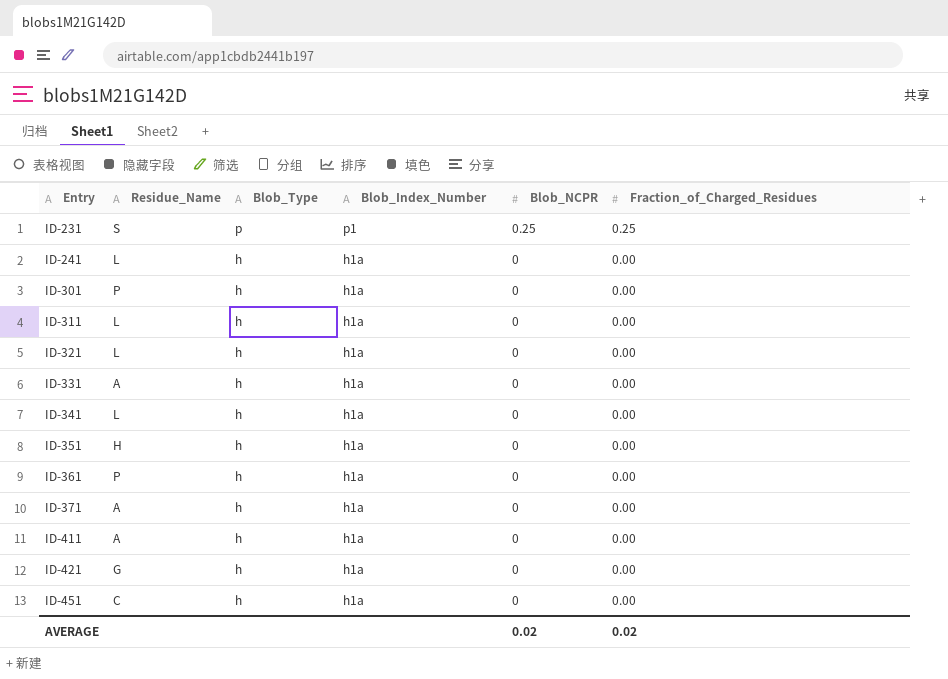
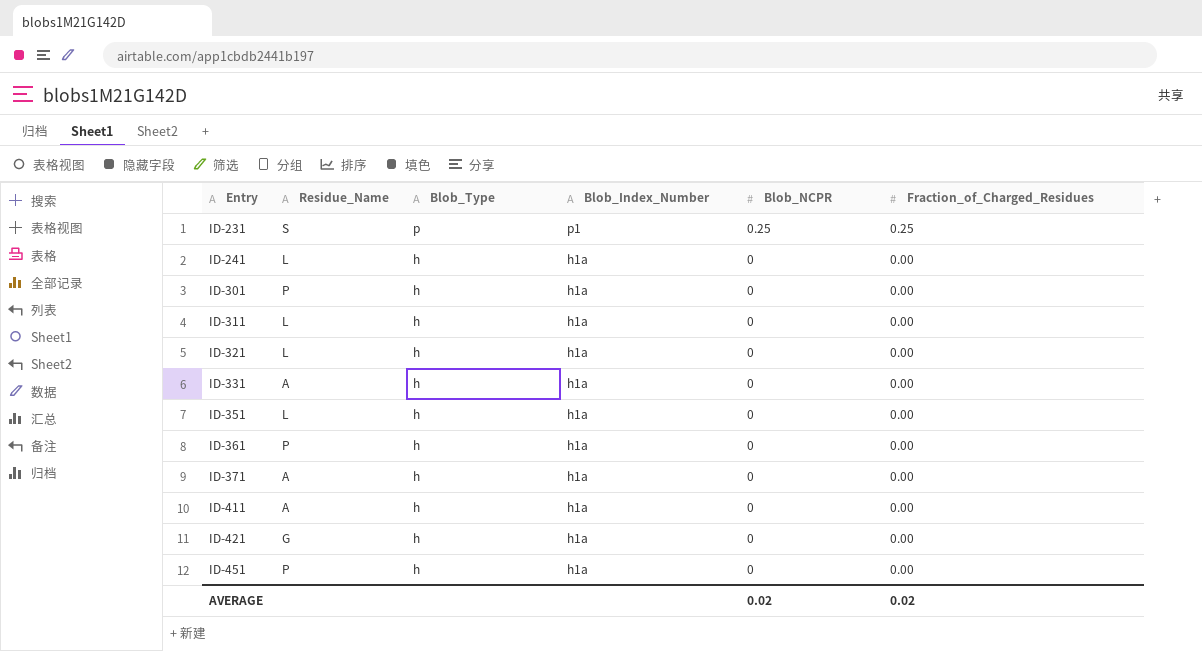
row ID-341: L | h | h1a | 0 | 0.00 -> none
ID-351 | Residue_Name: H -> L
ID-451 | Residue_Name: C -> P

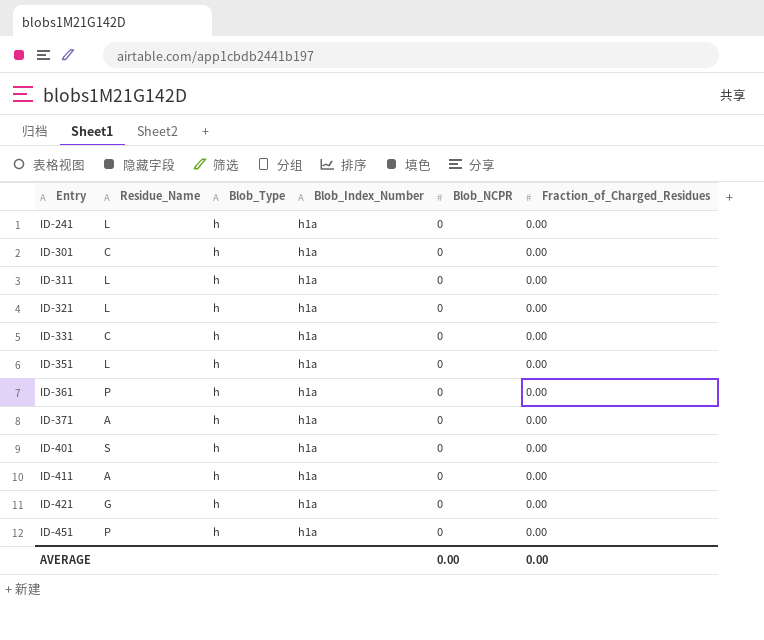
row ID-231: S | p | p1 | 0.25 | 0.25 -> none
ID-301 | Residue_Name: P -> C
ID-331 | Residue_Name: A -> C
row ID-401: none -> S | h | h1a | 0 | 0.00
AVERAGE | Blob_NCPR: 0.02 -> 0.00
AVERAGE | Fraction_of_Charged_Residues: 0.02 -> 0.00

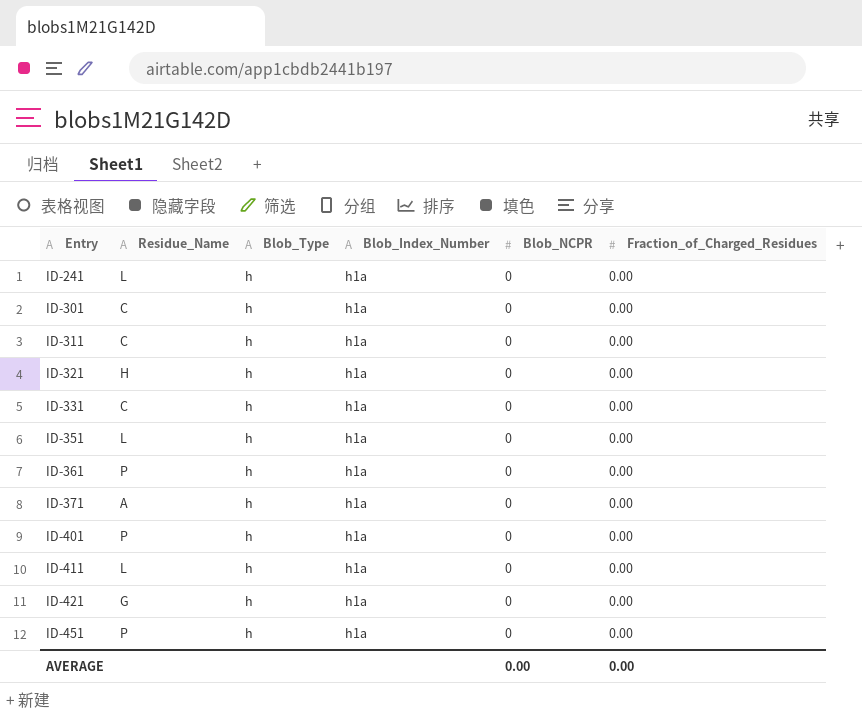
ID-311 | Residue_Name: L -> C
ID-321 | Residue_Name: L -> H
ID-401 | Residue_Name: S -> P
ID-411 | Residue_Name: A -> L

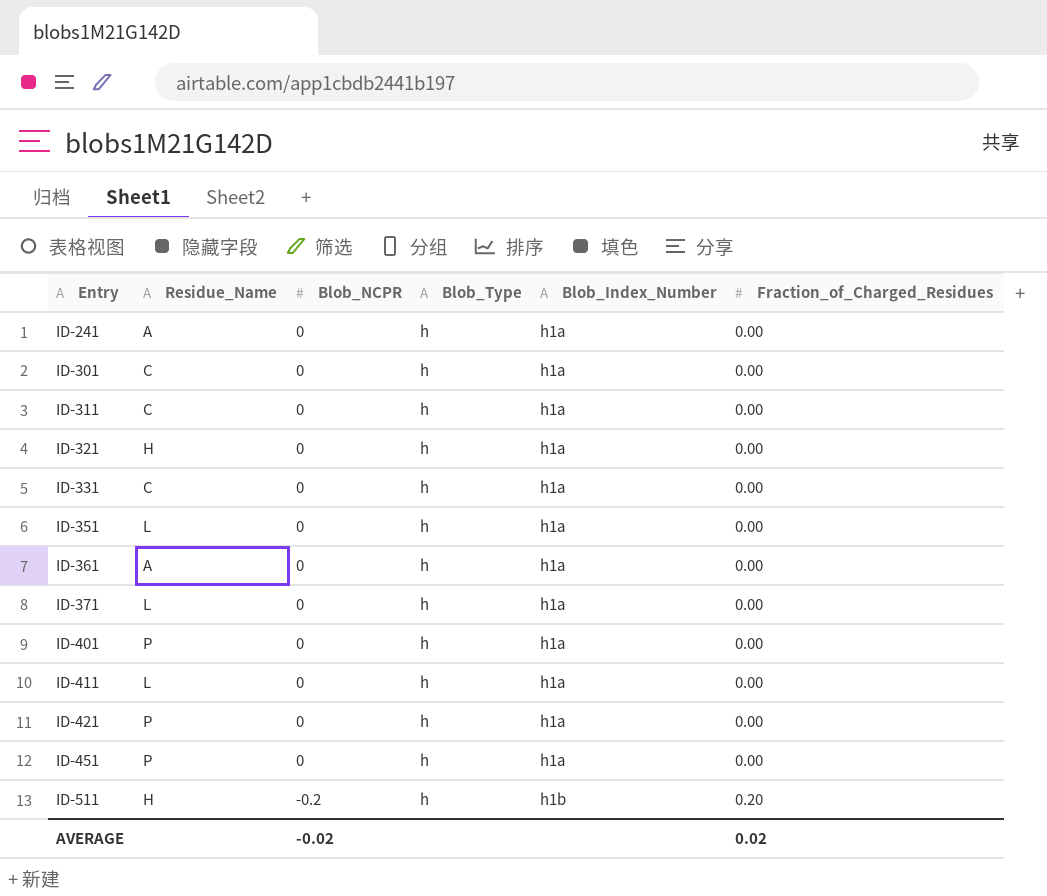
column Blob_NCPR | position: 5 -> 3
ID-241 | Residue_Name: L -> A
ID-361 | Residue_Name: P -> A
ID-371 | Residue_Name: A -> L
ID-421 | Residue_Name: G -> P
row ID-511: none -> H | -0.2 | h | h1b | 0.20
AVERAGE | Blob_NCPR: 0.00 -> -0.02
AVERAGE | Fraction_of_Charged_Residues: 0.00 -> 0.02

